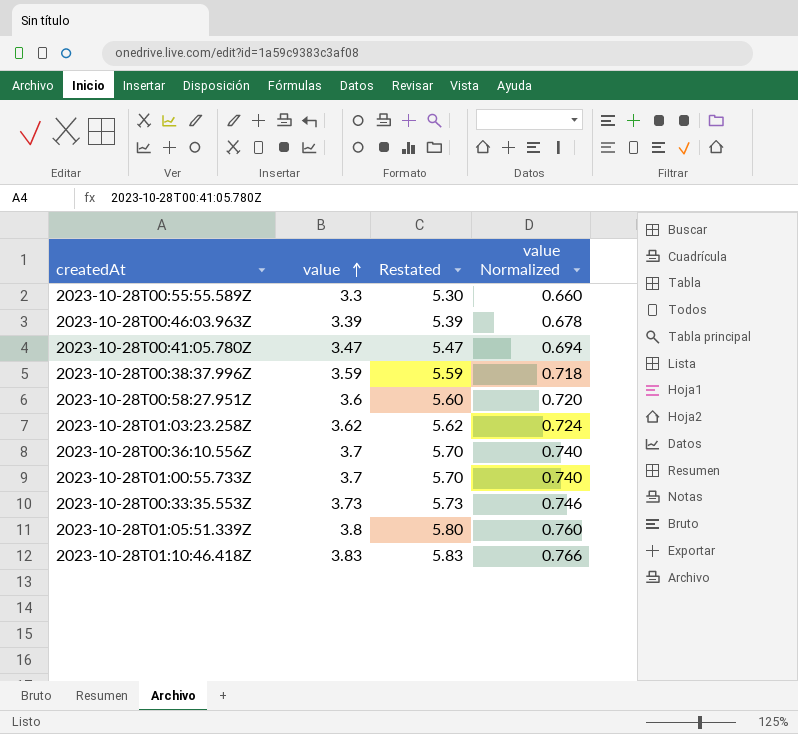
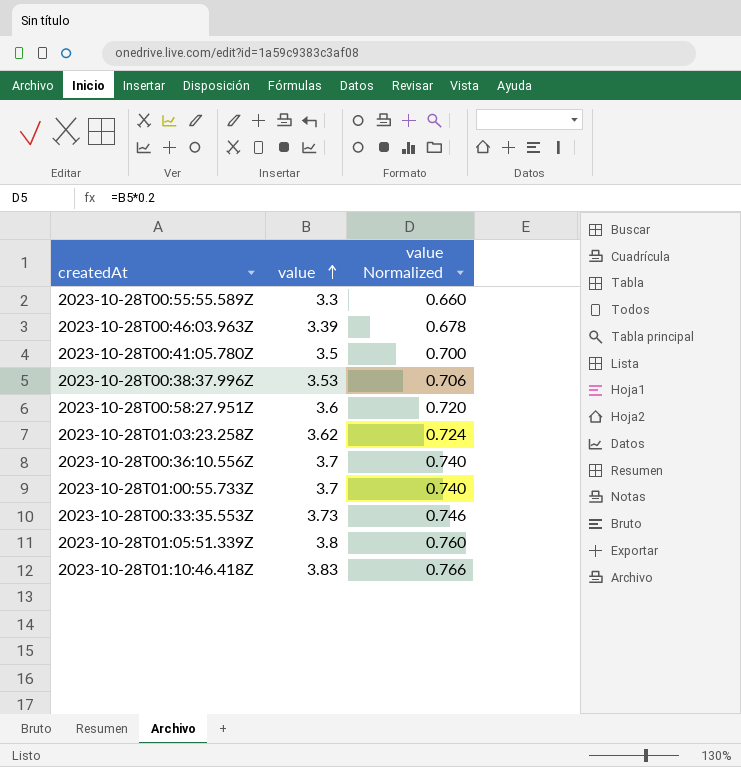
column Restated | formula: [value] + 2 -> none
2023-10-28T00:41:05.780Z | value: 3.47 -> 3.5
2023-10-28T00:41:05.780Z | value Normalized: 0.694 -> 0.700
2023-10-28T00:38:37.996Z | value: 3.59 -> 3.53
2023-10-28T00:38:37.996Z | value Normalized: 0.718 -> 0.706

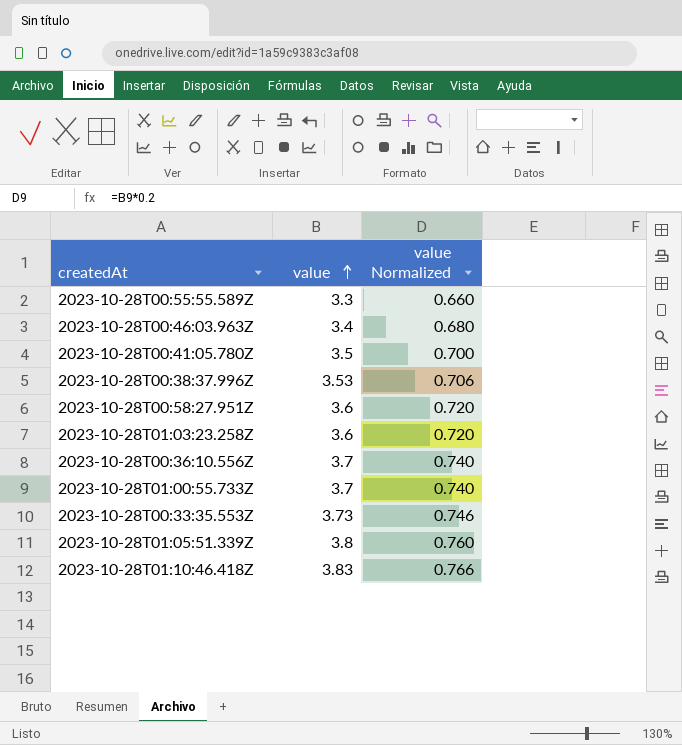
2023-10-28T00:46:03.963Z | value: 3.39 -> 3.4
2023-10-28T00:46:03.963Z | value Normalized: 0.678 -> 0.680
2023-10-28T01:03:23.258Z | value: 3.62 -> 3.6
2023-10-28T01:03:23.258Z | value Normalized: 0.724 -> 0.720

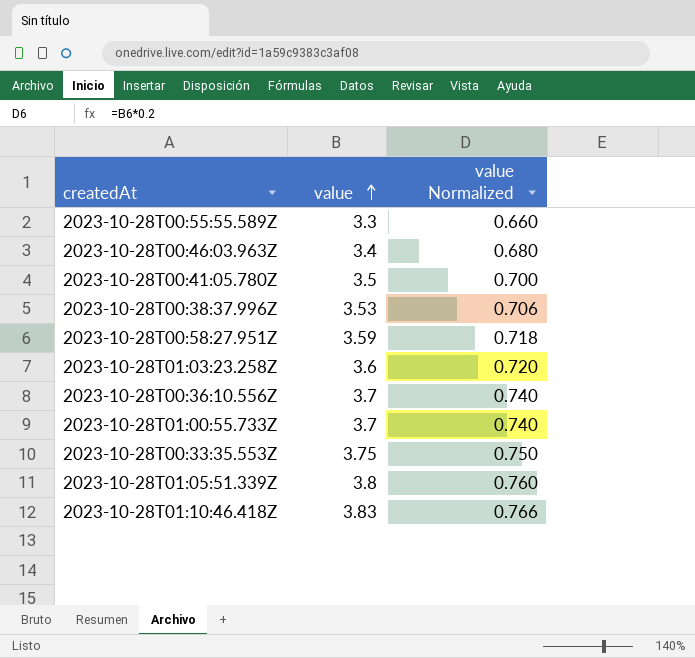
2023-10-28T00:58:27.951Z | value: 3.6 -> 3.59
2023-10-28T00:58:27.951Z | value Normalized: 0.720 -> 0.718
2023-10-28T00:33:35.553Z | value: 3.73 -> 3.75
2023-10-28T00:33:35.553Z | value Normalized: 0.746 -> 0.750

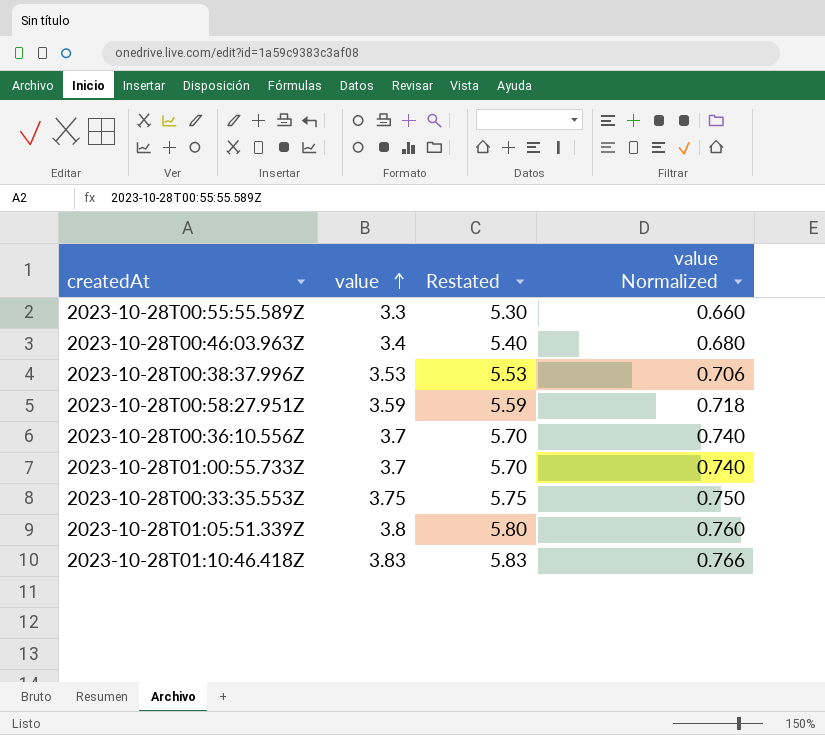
column Restated | formula: none -> [value] + 2
row 2023-10-28T00:41:05.780Z: 3.5 | 0.700 -> none
row 2023-10-28T01:03:23.258Z: 3.6 | 0.720 -> none

